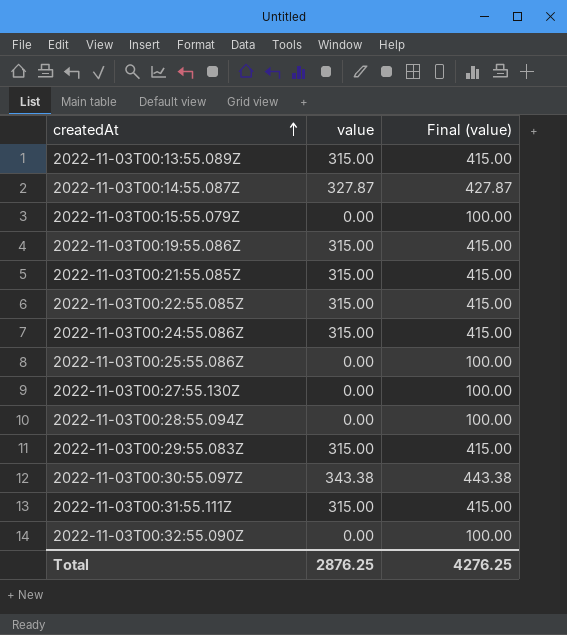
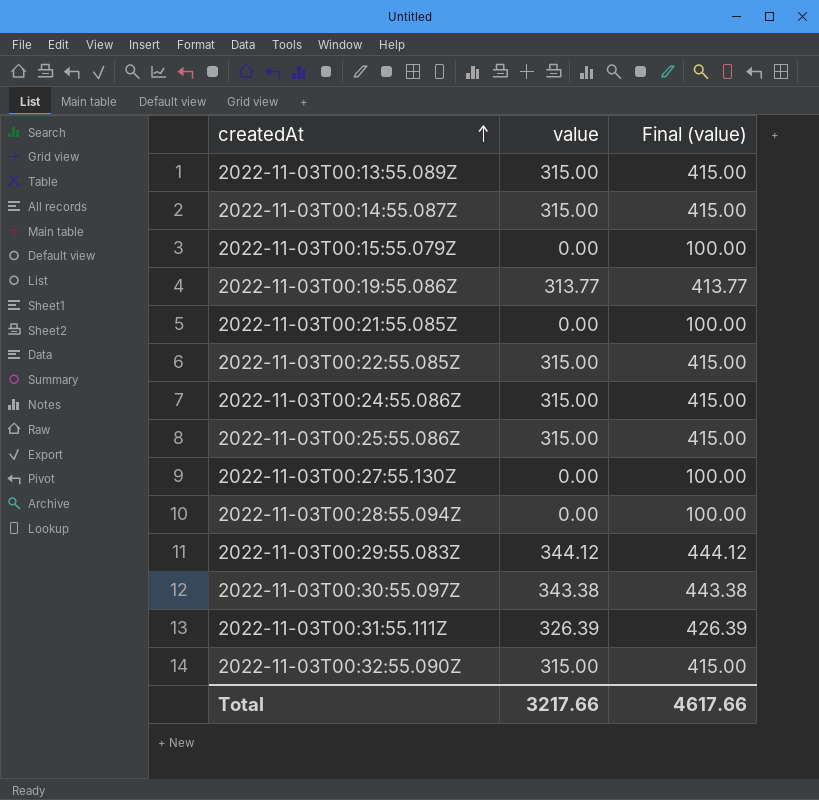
2022-11-03T00:14:55.087Z | value: 327.87 -> 315.00
2022-11-03T00:14:55.087Z | Final (value): 427.87 -> 415.00
2022-11-03T00:19:55.086Z | value: 315.00 -> 313.77
2022-11-03T00:19:55.086Z | Final (value): 415.00 -> 413.77
2022-11-03T00:21:55.085Z | value: 315.00 -> 0.00
2022-11-03T00:21:55.085Z | Final (value): 415.00 -> 100.00
2022-11-03T00:25:55.086Z | value: 0.00 -> 315.00
2022-11-03T00:25:55.086Z | Final (value): 100.00 -> 415.00
2022-11-03T00:29:55.083Z | value: 315.00 -> 344.12
2022-11-03T00:29:55.083Z | Final (value): 415.00 -> 444.12
2022-11-03T00:31:55.111Z | value: 315.00 -> 326.39
2022-11-03T00:31:55.111Z | Final (value): 415.00 -> 426.39
2022-11-03T00:32:55.090Z | value: 0.00 -> 315.00
2022-11-03T00:32:55.090Z | Final (value): 100.00 -> 415.00
Total | value: 2876.25 -> 3217.66
Total | Final (value): 4276.25 -> 4617.66

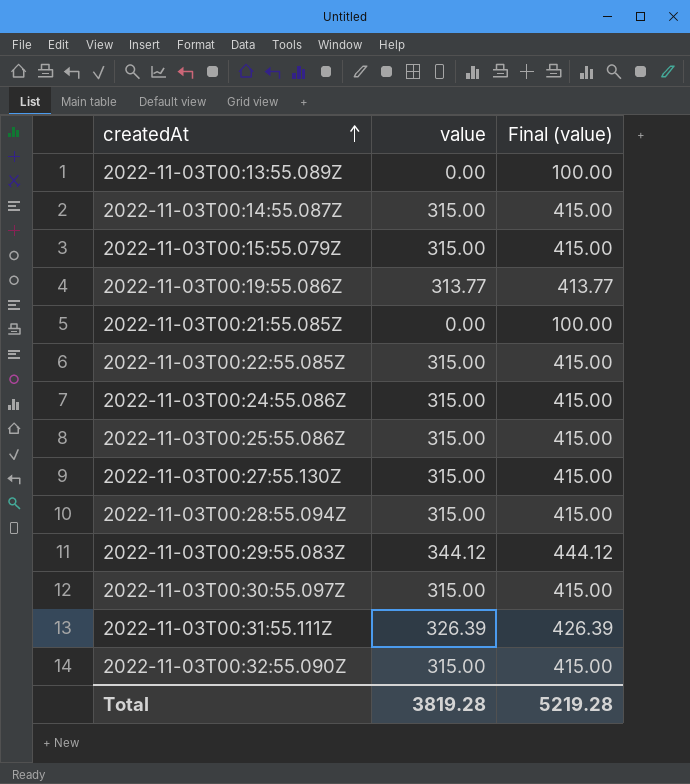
2022-11-03T00:13:55.089Z | value: 315.00 -> 0.00
2022-11-03T00:13:55.089Z | Final (value): 415.00 -> 100.00
2022-11-03T00:15:55.079Z | value: 0.00 -> 315.00
2022-11-03T00:15:55.079Z | Final (value): 100.00 -> 415.00
2022-11-03T00:27:55.130Z | value: 0.00 -> 315.00
2022-11-03T00:27:55.130Z | Final (value): 100.00 -> 415.00
2022-11-03T00:28:55.094Z | value: 0.00 -> 315.00
2022-11-03T00:28:55.094Z | Final (value): 100.00 -> 415.00
2022-11-03T00:30:55.097Z | value: 343.38 -> 315.00
2022-11-03T00:30:55.097Z | Final (value): 443.38 -> 415.00
Total | value: 3217.66 -> 3819.28
Total | Final (value): 4617.66 -> 5219.28

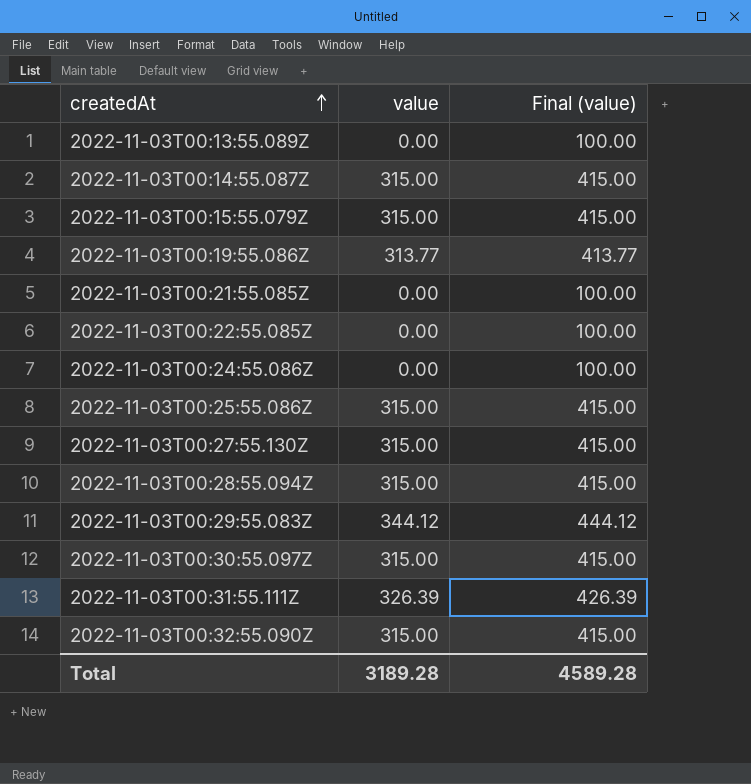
2022-11-03T00:22:55.085Z | value: 315.00 -> 0.00
2022-11-03T00:22:55.085Z | Final (value): 415.00 -> 100.00
2022-11-03T00:24:55.086Z | value: 315.00 -> 0.00
2022-11-03T00:24:55.086Z | Final (value): 415.00 -> 100.00
Total | value: 3819.28 -> 3189.28
Total | Final (value): 5219.28 -> 4589.28

